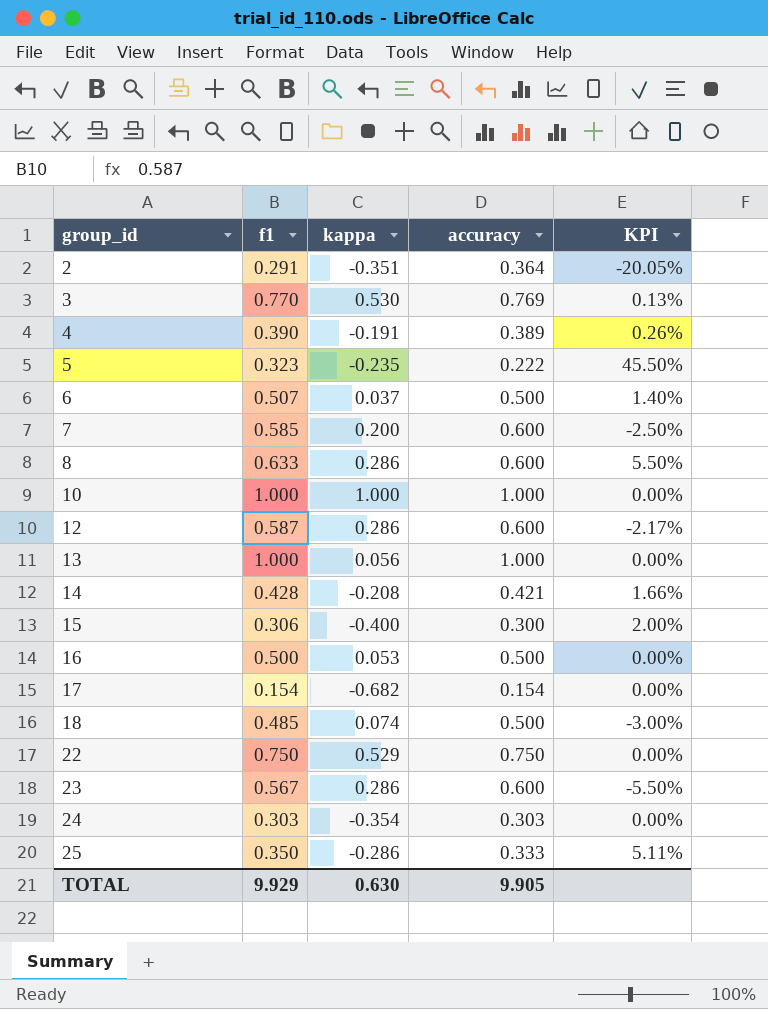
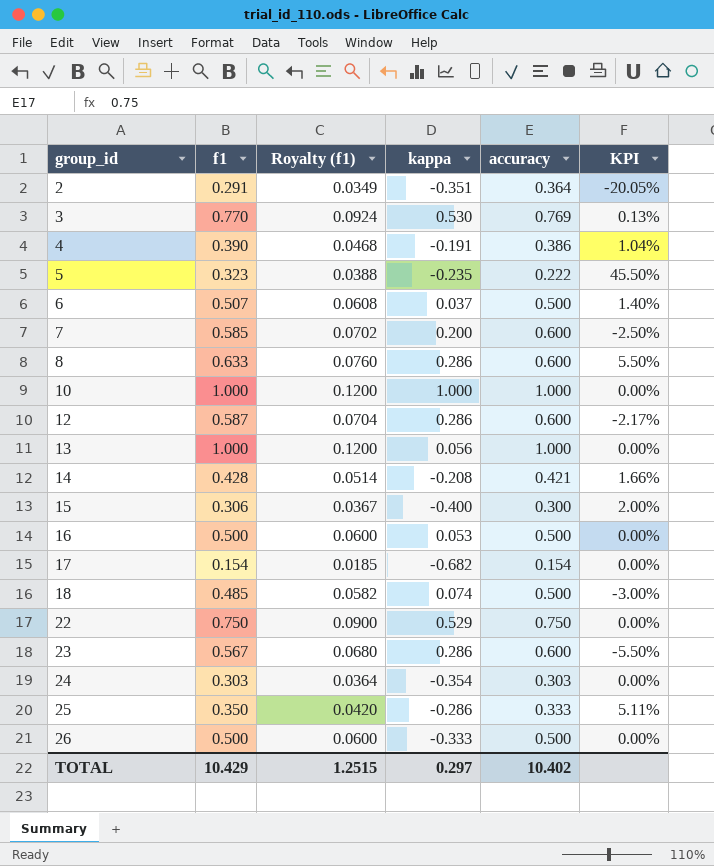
column Royalty (f1) | formula: none -> [f1] * 0.12
4 | accuracy: 0.389 -> 0.386
4 | KPI: 0.26% -> 1.04%
row 26: none -> 0.500 | 0.0600 | -0.333 | 0.500 | 0.00%
TOTAL | f1: 9.929 -> 10.429
TOTAL | kappa: 0.630 -> 0.297
TOTAL | accuracy: 9.905 -> 10.402

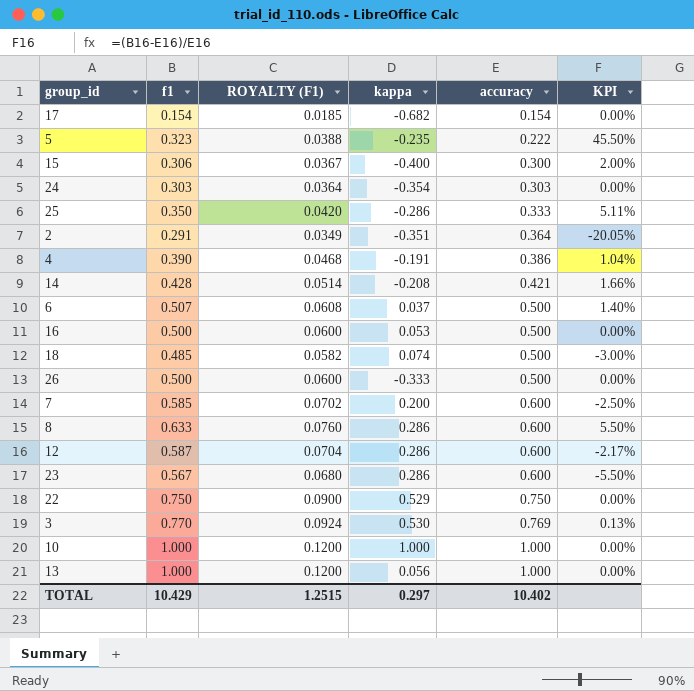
row order: group_id ascending -> accuracy ascending
column name: Royalty (f1) -> ROYALTY (F1)

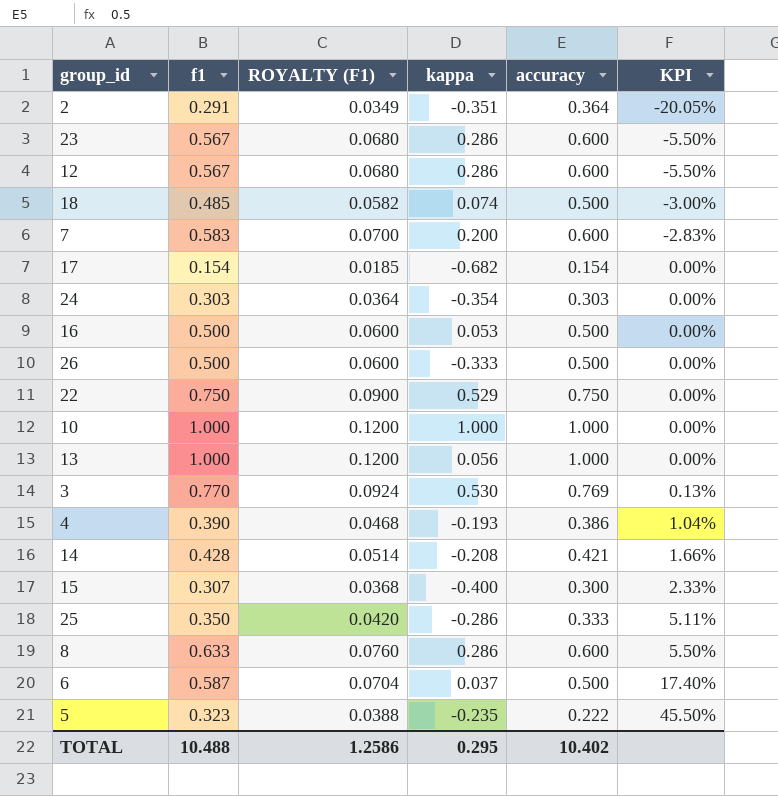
row order: accuracy ascending -> KPI ascending
12 | f1: 0.587 -> 0.567
12 | ROYALTY (F1): 0.0704 -> 0.0680
12 | KPI: -2.17% -> -5.50%
7 | f1: 0.585 -> 0.583
7 | ROYALTY (F1): 0.0702 -> 0.0700
7 | KPI: -2.50% -> -2.83%
4 | kappa: -0.191 -> -0.193
15 | f1: 0.306 -> 0.307
15 | ROYALTY (F1): 0.0367 -> 0.0368
15 | KPI: 2.00% -> 2.33%
6 | f1: 0.507 -> 0.587
6 | ROYALTY (F1): 0.0608 -> 0.0704
6 | KPI: 1.40% -> 17.40%
TOTAL | f1: 10.429 -> 10.488
TOTAL | ROYALTY (F1): 1.2515 -> 1.2586
TOTAL | kappa: 0.297 -> 0.295

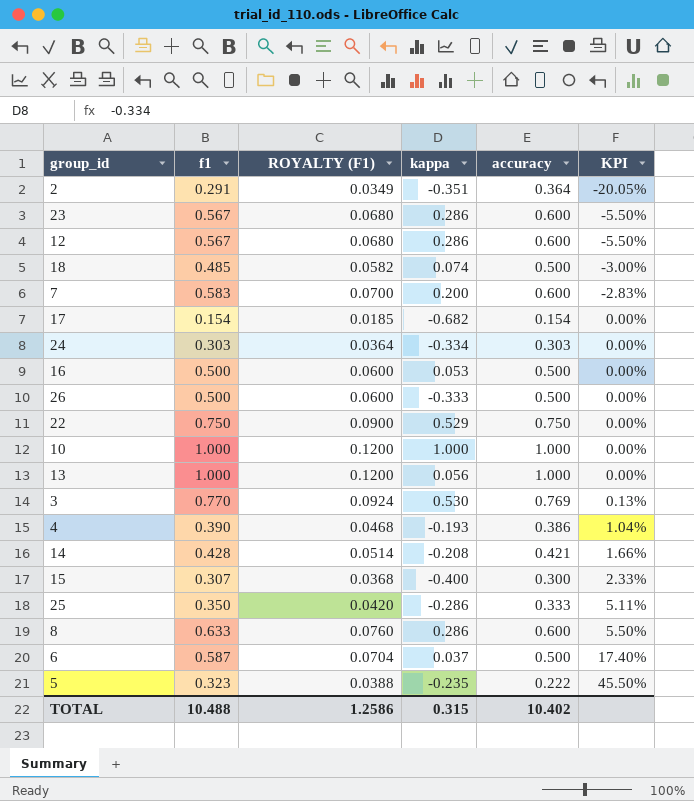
24 | kappa: -0.354 -> -0.334
TOTAL | kappa: 0.295 -> 0.315

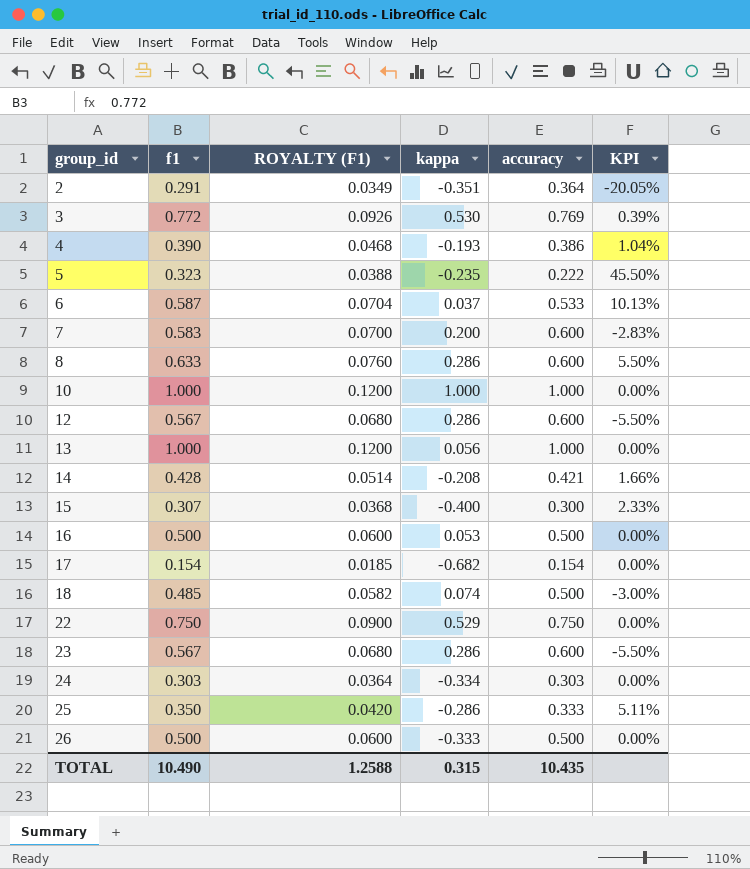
row order: KPI ascending -> group_id ascending
3 | f1: 0.770 -> 0.772
3 | ROYALTY (F1): 0.0924 -> 0.0926
3 | KPI: 0.13% -> 0.39%
6 | accuracy: 0.500 -> 0.533
6 | KPI: 17.40% -> 10.13%
TOTAL | f1: 10.488 -> 10.490
TOTAL | ROYALTY (F1): 1.2586 -> 1.2588
TOTAL | accuracy: 10.402 -> 10.435

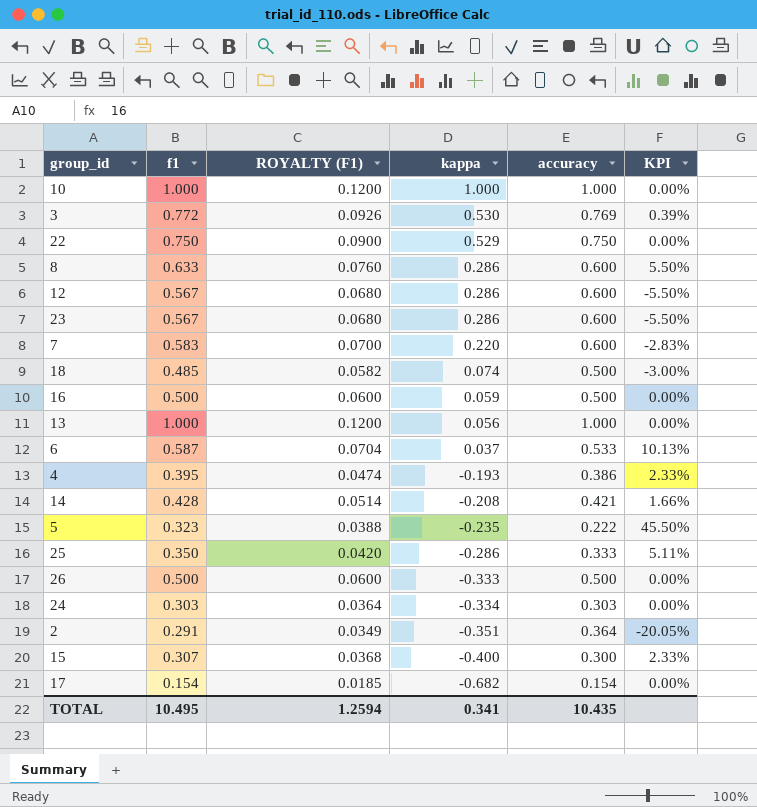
row order: group_id ascending -> kappa descending
7 | kappa: 0.200 -> 0.220
16 | kappa: 0.053 -> 0.059
4 | f1: 0.390 -> 0.395
4 | ROYALTY (F1): 0.0468 -> 0.0474
4 | KPI: 1.04% -> 2.33%
TOTAL | f1: 10.490 -> 10.495
TOTAL | ROYALTY (F1): 1.2588 -> 1.2594
TOTAL | kappa: 0.315 -> 0.341

